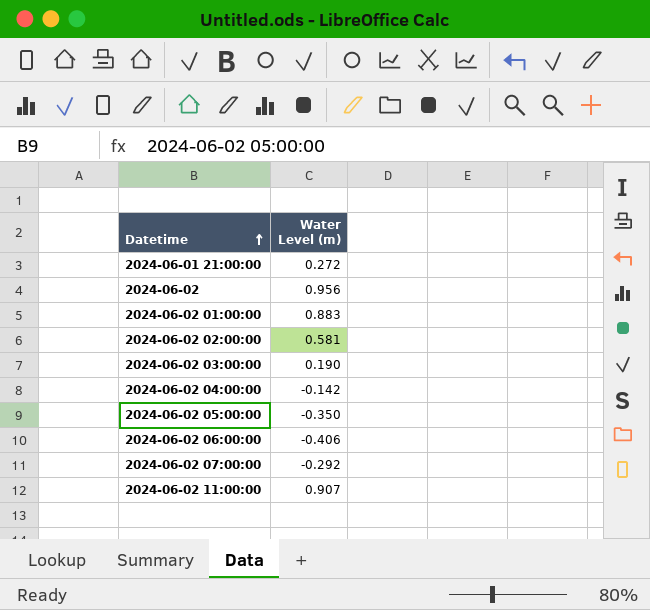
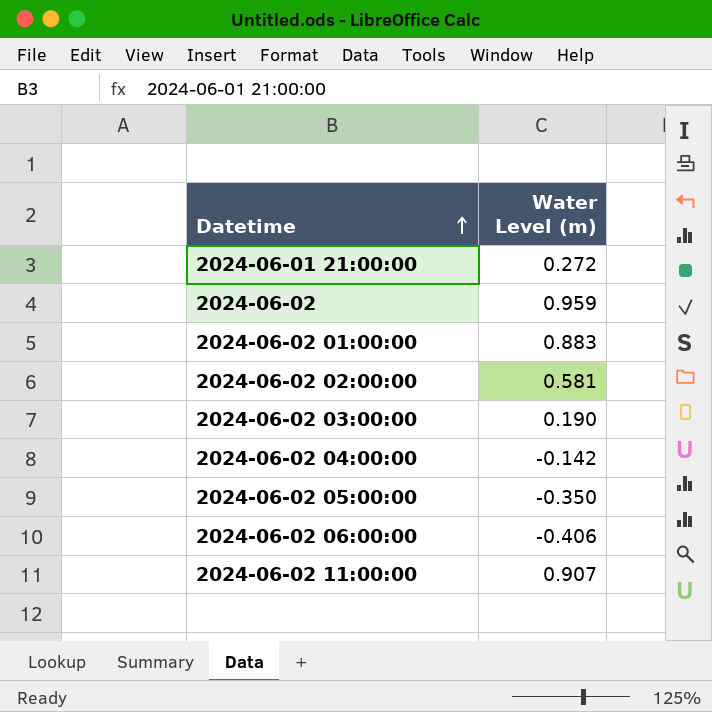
row 2024-06-02 07:00:00: -0.292 -> none
2024-06-02 | Water Level (m): 0.956 -> 0.959

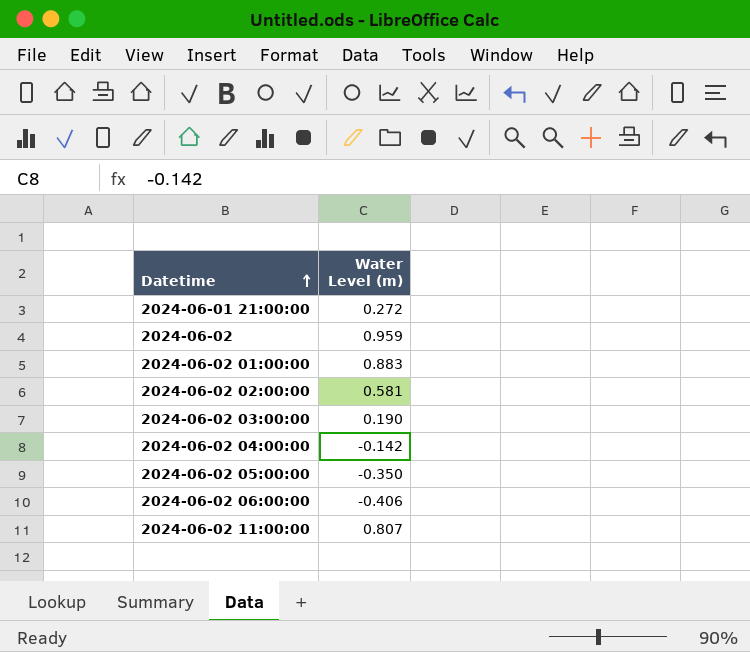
2024-06-02 11:00:00 | Water Level (m): 0.907 -> 0.807

